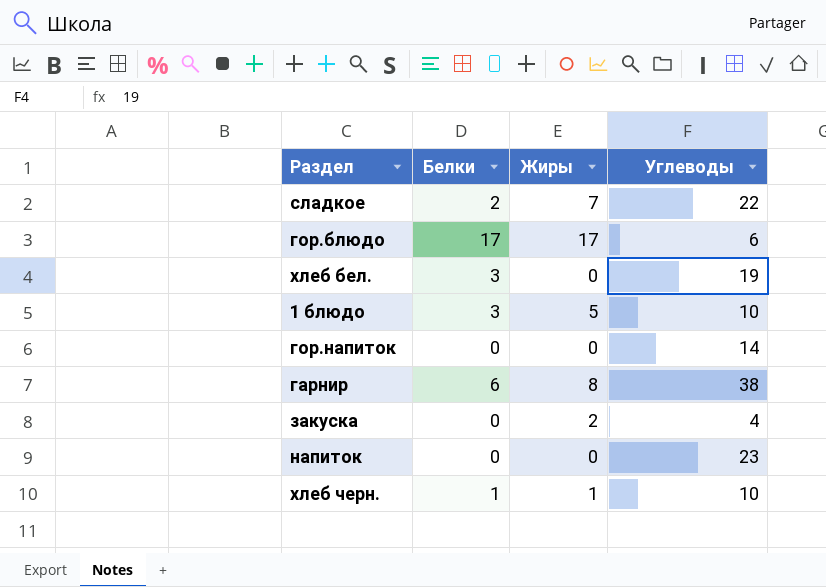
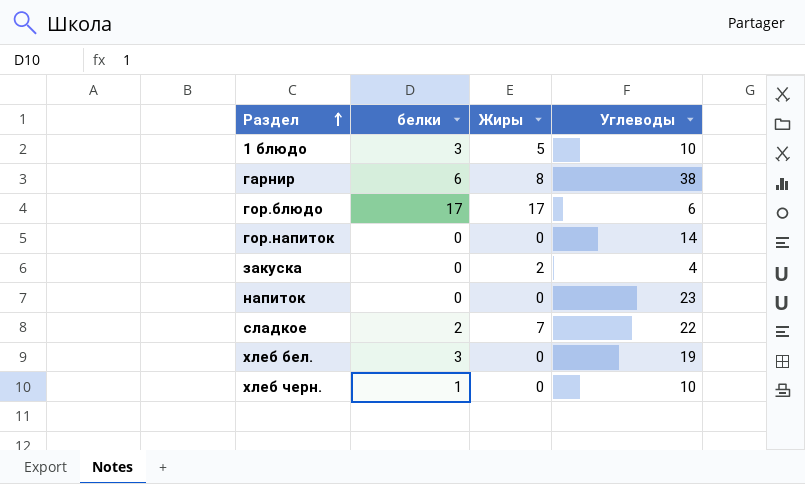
row order: none -> Раздел ascending
column name: Белки -> белки
хлеб черн. | Жиры: 1 -> 0

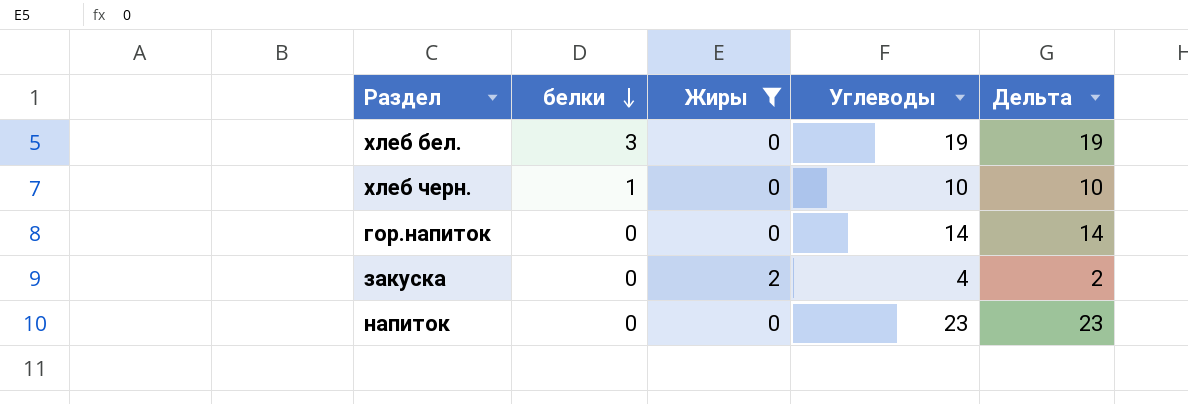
filter: none -> Жиры <= 2
row order: Раздел ascending -> белки descending
column Дельта | formula: none -> [Углеводы] - [Жиры]

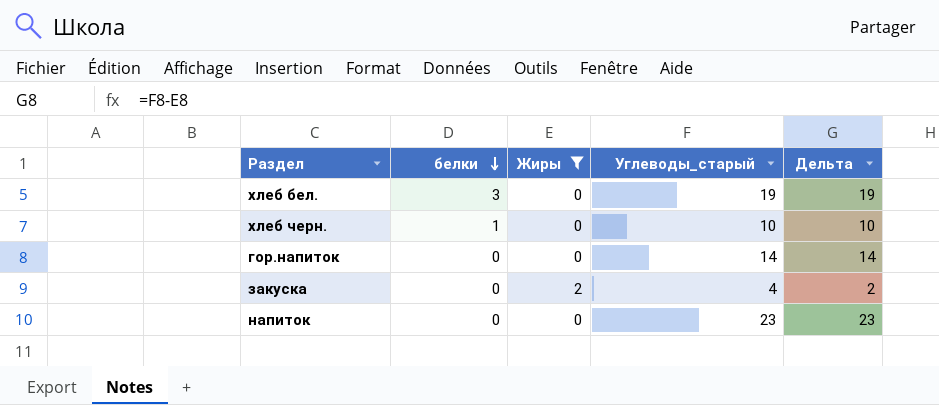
column name: Углеводы -> Углеводы_старый

